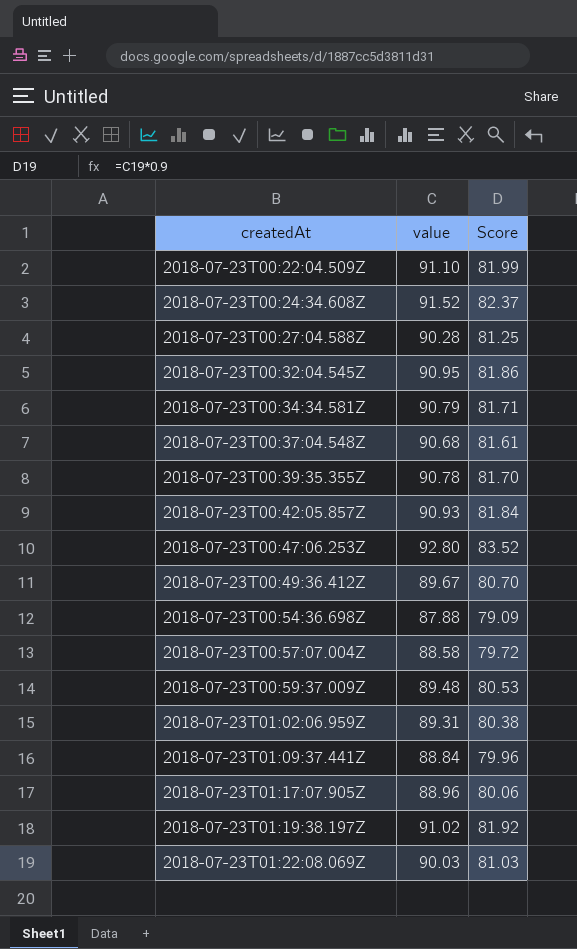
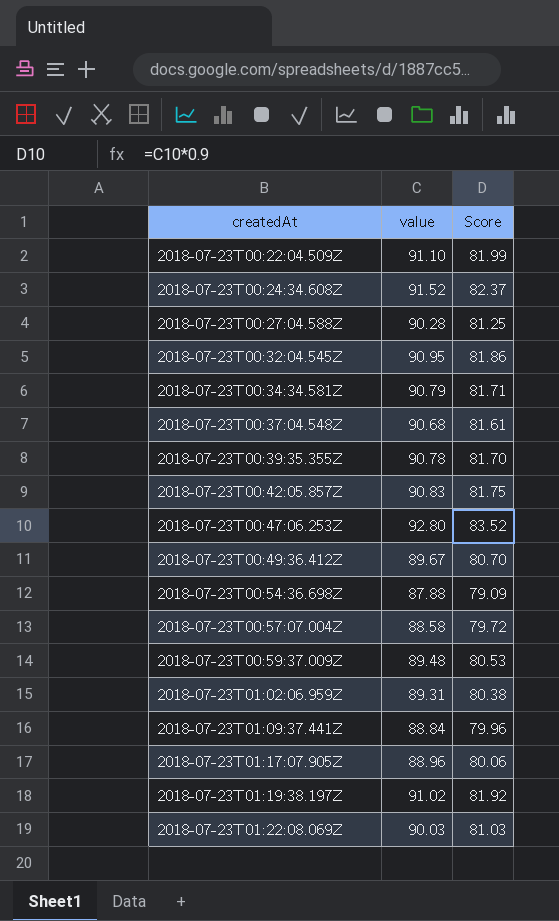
2018-07-23T00:42:05.857Z | value: 90.93 -> 90.83
2018-07-23T00:42:05.857Z | Score: 81.84 -> 81.75

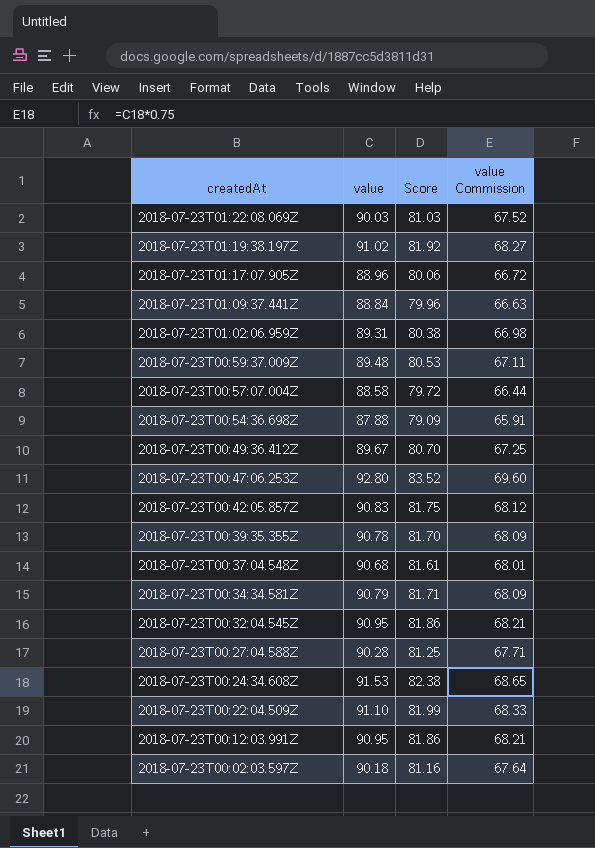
row order: createdAt ascending -> createdAt descending
column value Commission | formula: none -> [value] * 0.75
2018-07-23T00:24:34.608Z | value: 91.52 -> 91.53
2018-07-23T00:24:34.608Z | Score: 82.37 -> 82.38
row 2018-07-23T00:12:03.991Z: none -> 90.95 | 81.86 | 68.21
row 2018-07-23T00:02:03.597Z: none -> 90.18 | 81.16 | 67.64

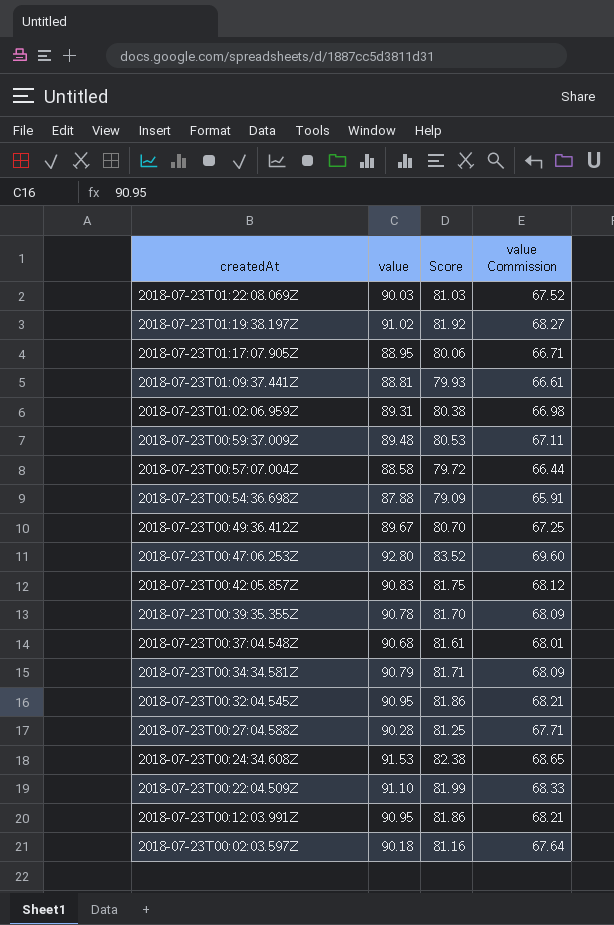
2018-07-23T01:17:07.905Z | value: 88.96 -> 88.95
2018-07-23T01:17:07.905Z | value Commission: 66.72 -> 66.71
2018-07-23T01:09:37.441Z | value: 88.84 -> 88.81
2018-07-23T01:09:37.441Z | Score: 79.96 -> 79.93
2018-07-23T01:09:37.441Z | value Commission: 66.63 -> 66.61

